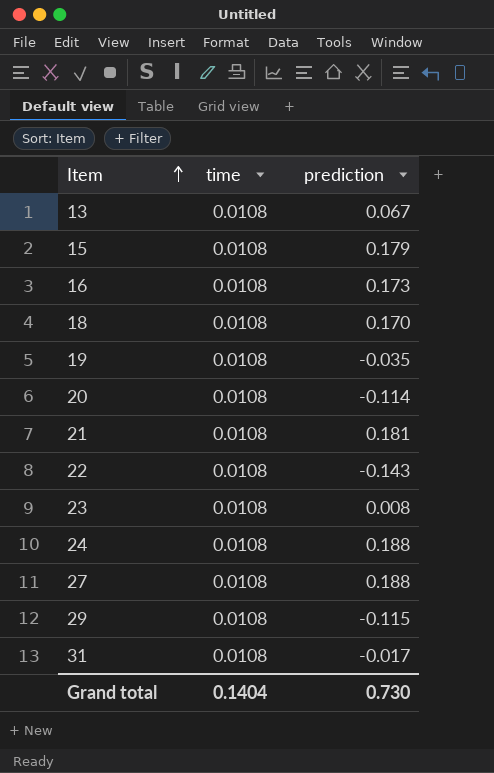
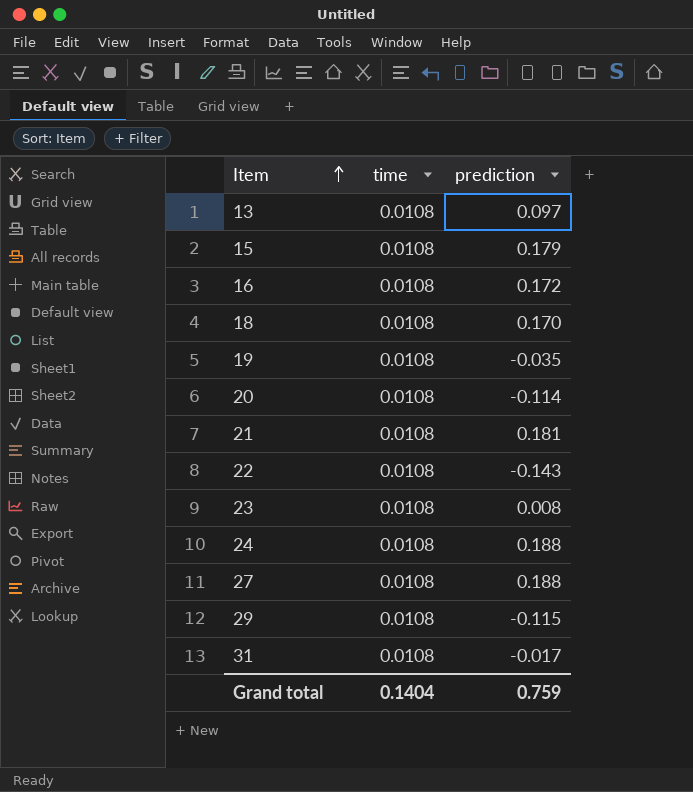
13 | prediction: 0.067 -> 0.097
16 | prediction: 0.173 -> 0.172
Grand total | prediction: 0.730 -> 0.759

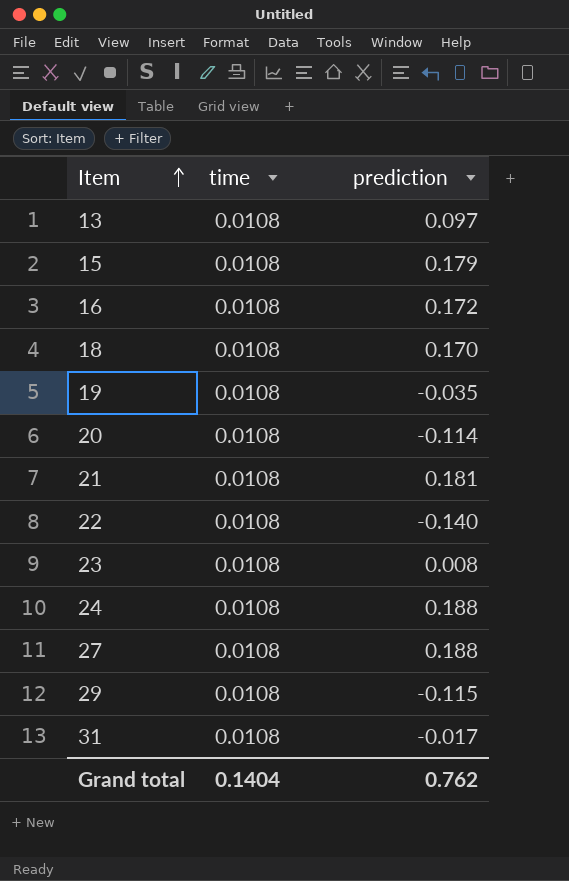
22 | prediction: -0.143 -> -0.140
Grand total | prediction: 0.759 -> 0.762

